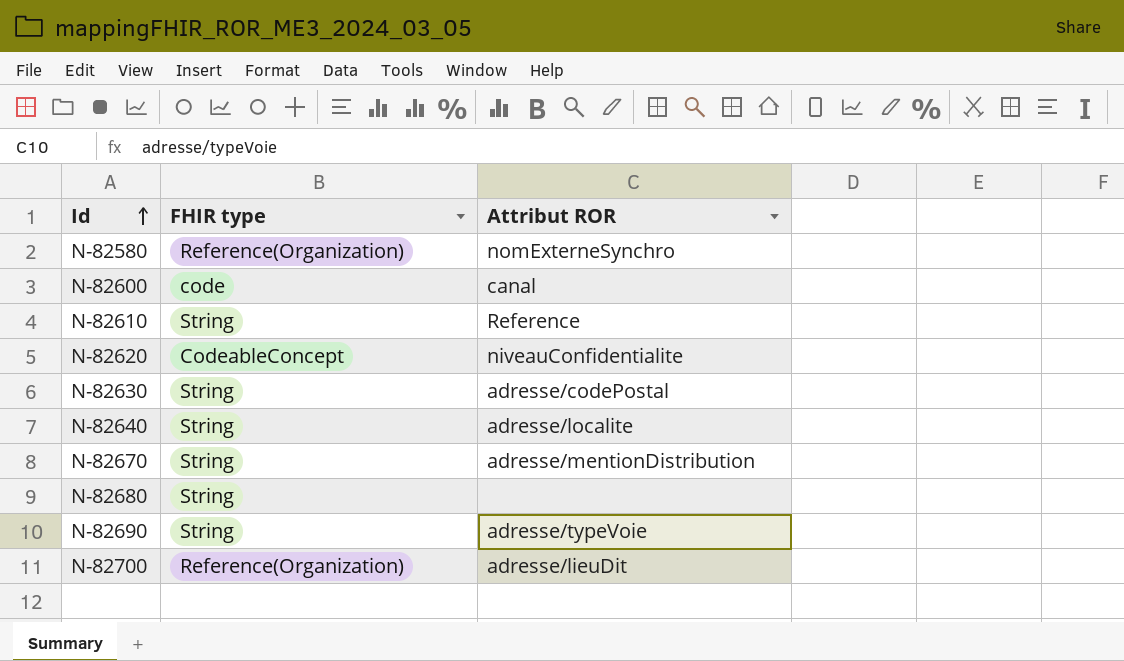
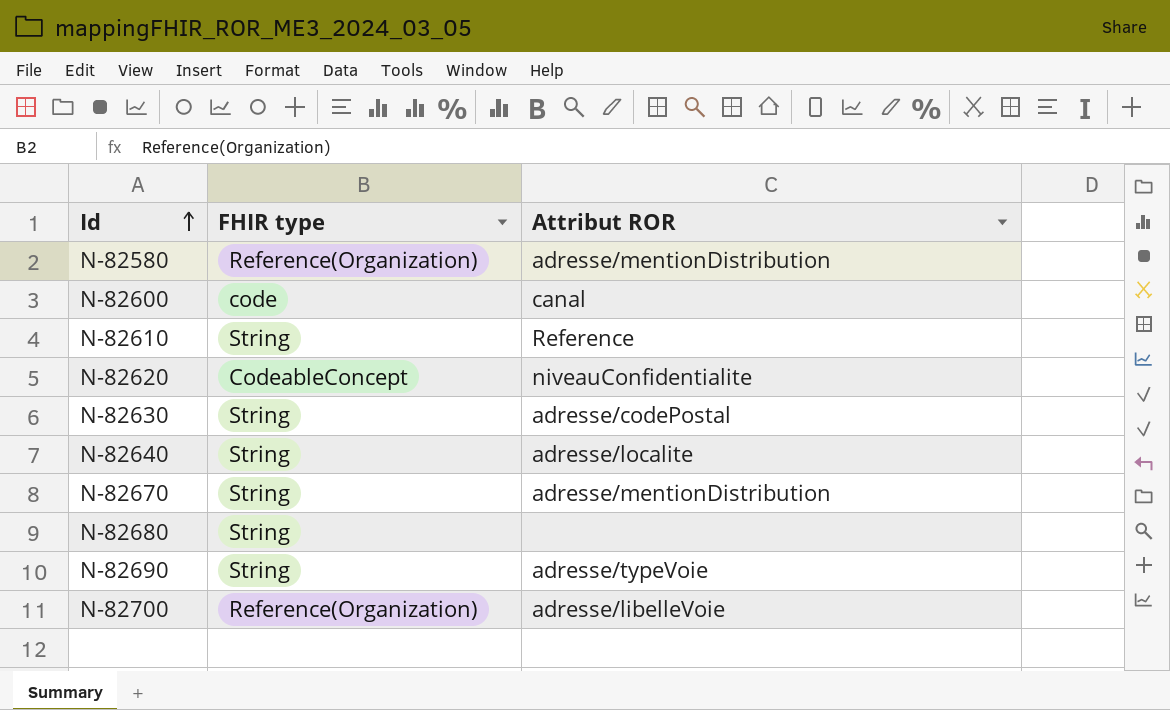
N-82580 | Attribut ROR: nomExterneSynchro -> adresse/mentionDistribution
N-82700 | Attribut ROR: adresse/lieuDit -> adresse/libelleVoie

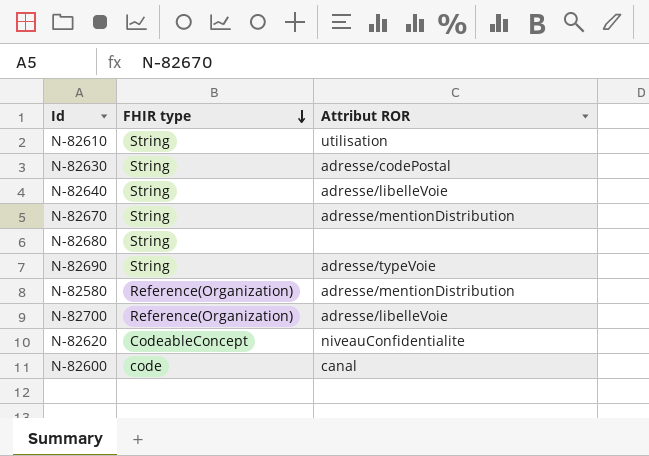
row order: Id ascending -> FHIR type descending
N-82610 | Attribut ROR: Reference -> utilisation
N-82640 | Attribut ROR: adresse/localite -> adresse/libelleVoie

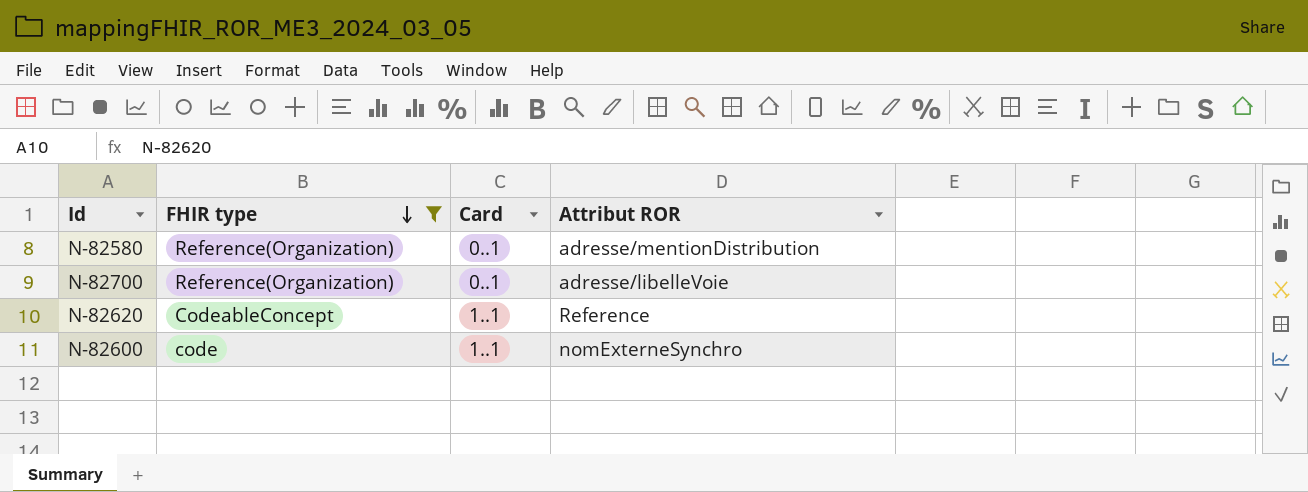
filter: none -> FHIR type != String
column Card | position: none -> 3
N-82620 | Attribut ROR: niveauConfidentialite -> Reference
N-82600 | Attribut ROR: canal -> nomExterneSynchro

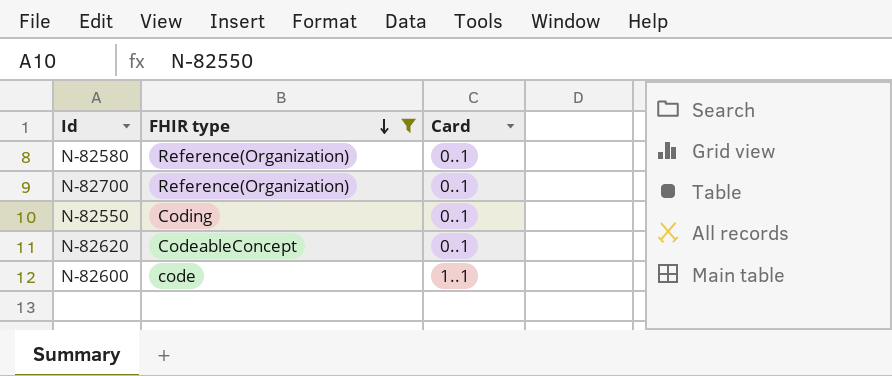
column Attribut ROR | position: 4 -> none
row N-82550: none -> Coding | 0..1
N-82620 | Card: 1..1 -> 0..1

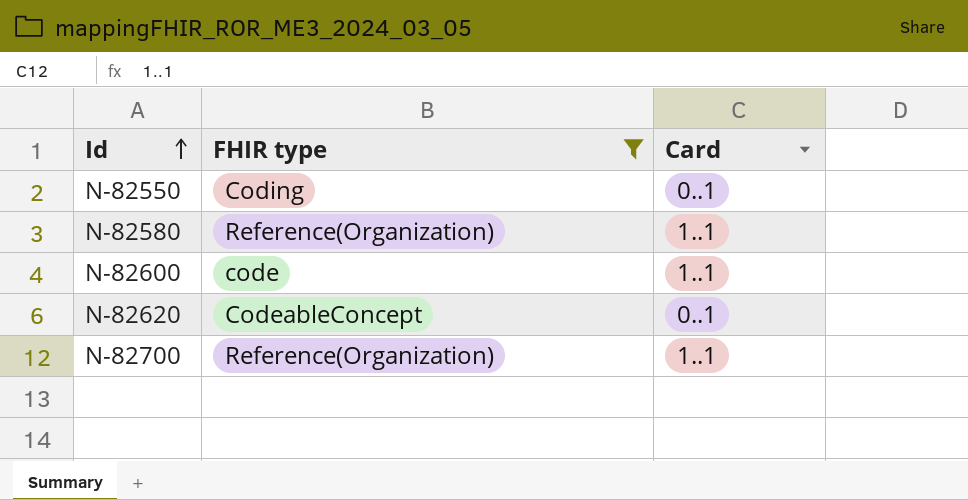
row order: FHIR type descending -> Id ascending
N-82580 | Card: 0..1 -> 1..1
N-82700 | Card: 0..1 -> 1..1

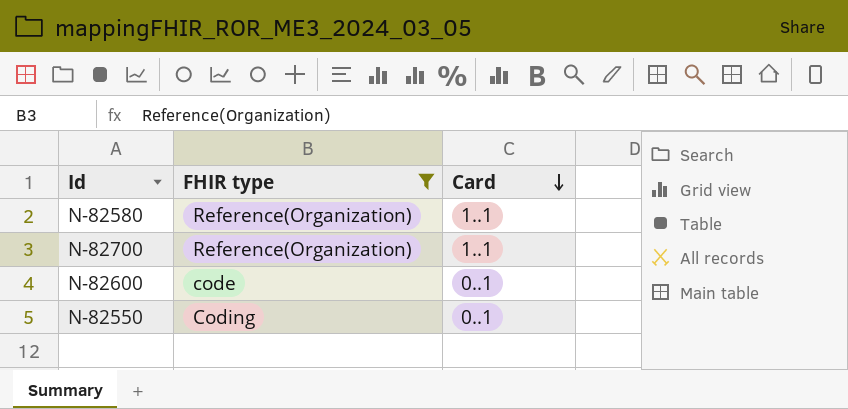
row order: Id ascending -> Card descending
row N-82620: CodeableConcept | 0..1 -> none
N-82600 | Card: 1..1 -> 0..1

